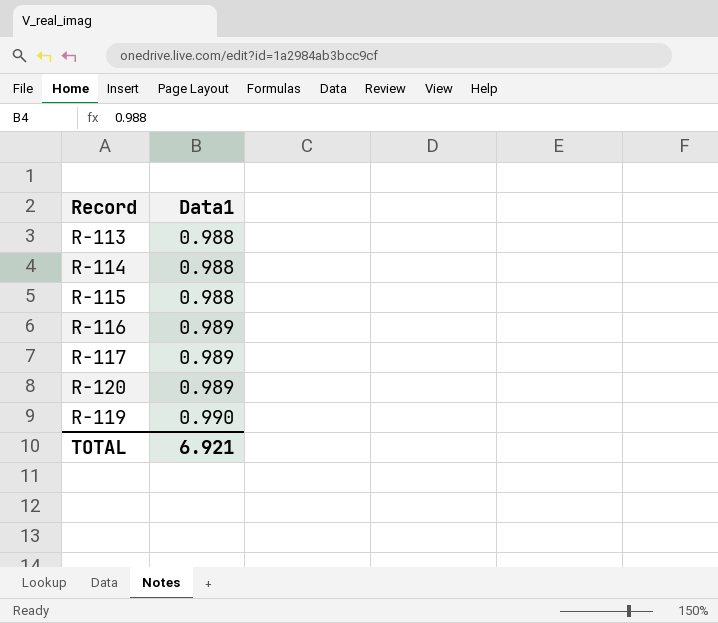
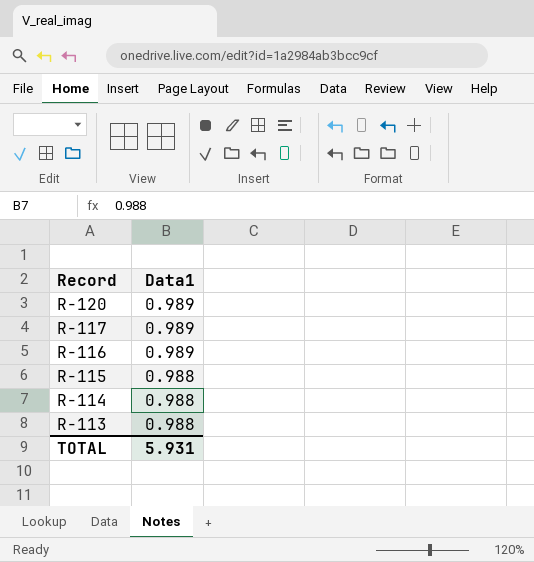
row order: Data1 ascending -> Record descending
row R-119: 0.990 -> none
TOTAL | Data1: 6.921 -> 5.931

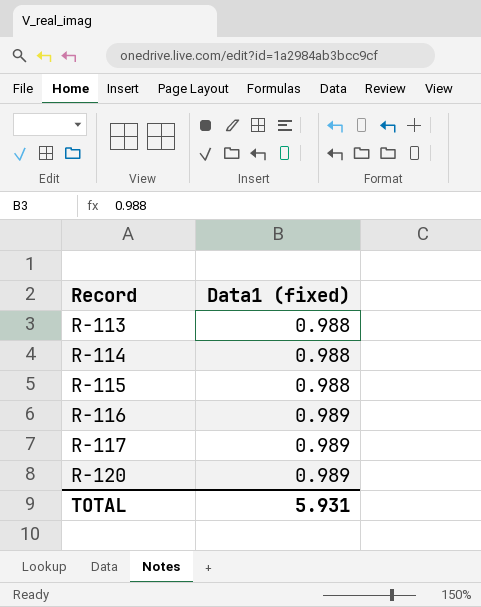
row order: Record descending -> Record ascending
column name: Data1 -> Data1 (fixed)

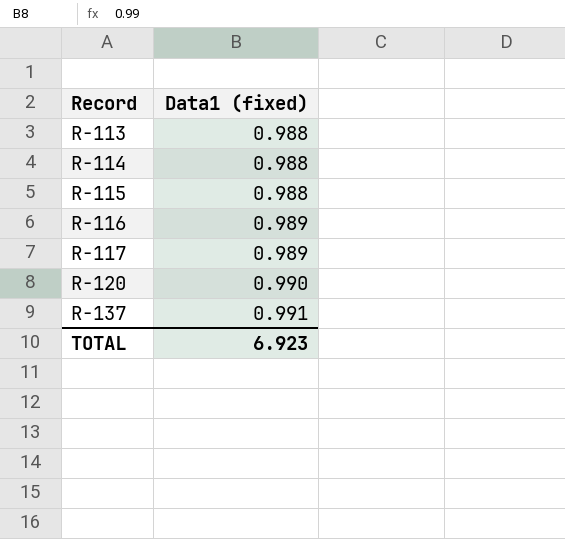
R-120 | Data1 (fixed): 0.989 -> 0.990
row R-137: none -> 0.991
TOTAL | Data1 (fixed): 5.931 -> 6.923

